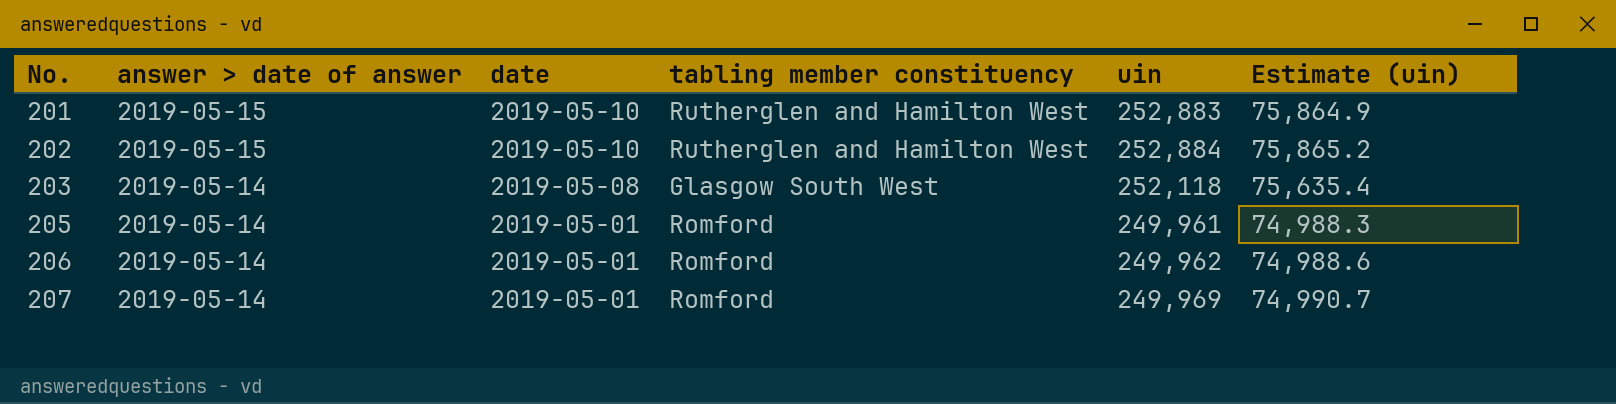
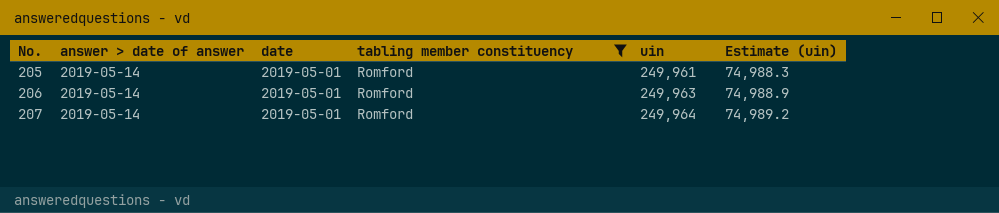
filter: none -> tabling member constituency = Romford
206 | uin: 249,962 -> 249,963
206 | Estimate (uin): 74,988.6 -> 74,988.9
207 | uin: 249,969 -> 249,964
207 | Estimate (uin): 74,990.7 -> 74,989.2

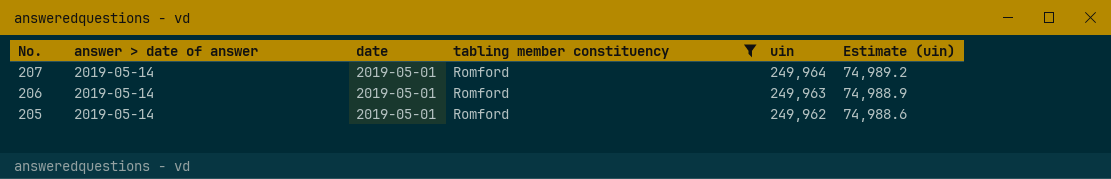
row order: No. ascending -> No. descending
205 | uin: 249,961 -> 249,962
205 | Estimate (uin): 74,988.3 -> 74,988.6

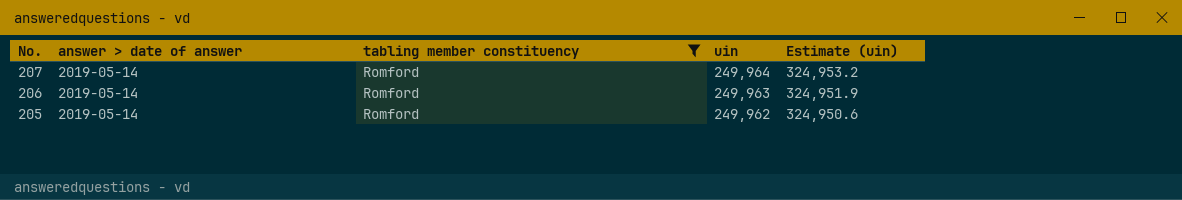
column date | position: 3 -> none
column Estimate (uin) | formula: [uin] * 0.3 -> [uin] * 1.3

